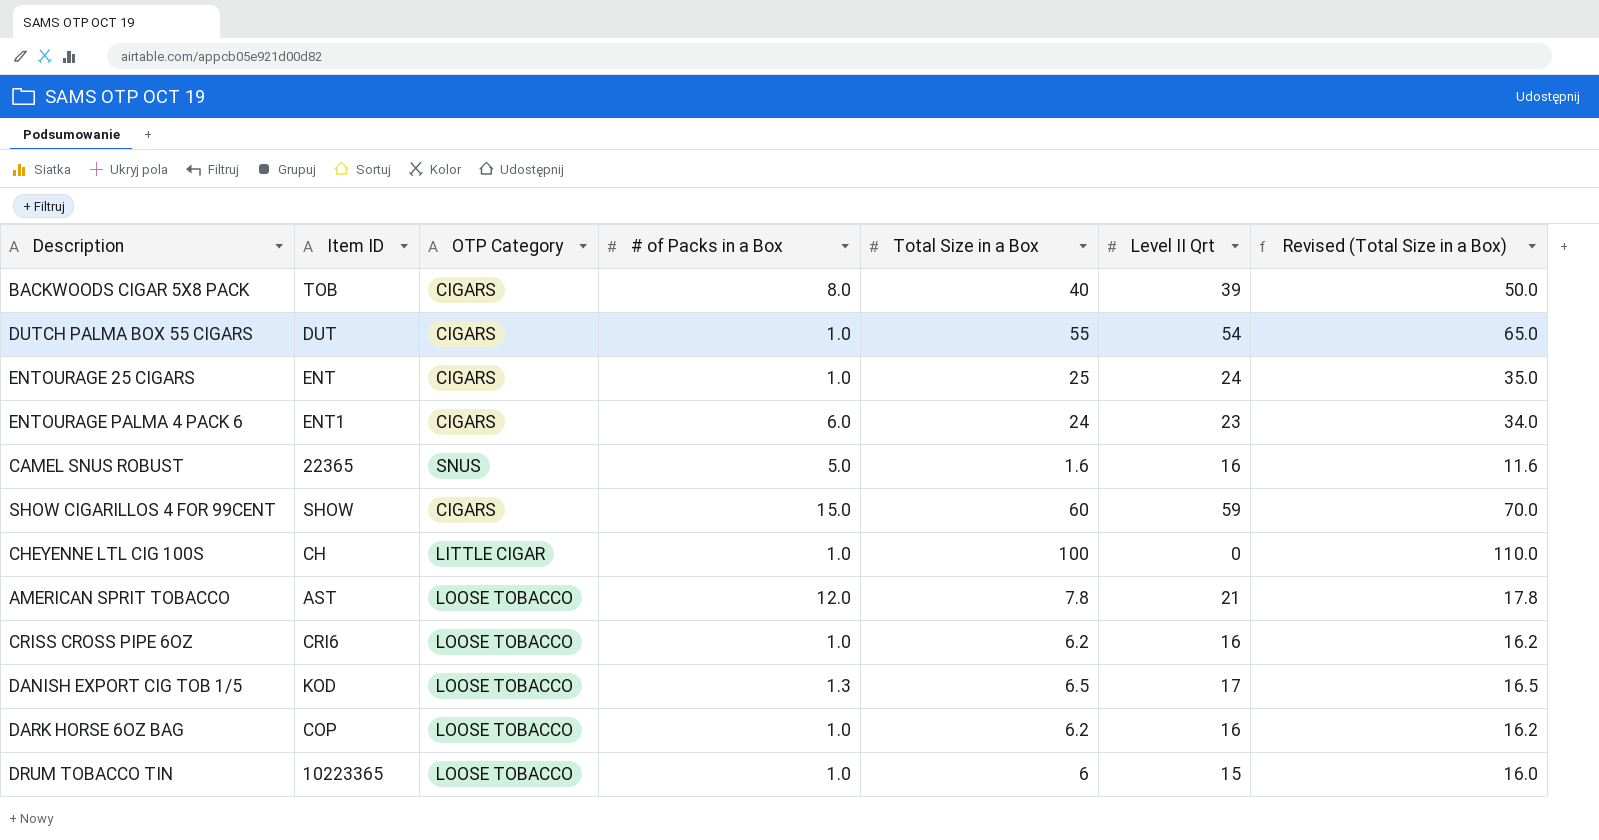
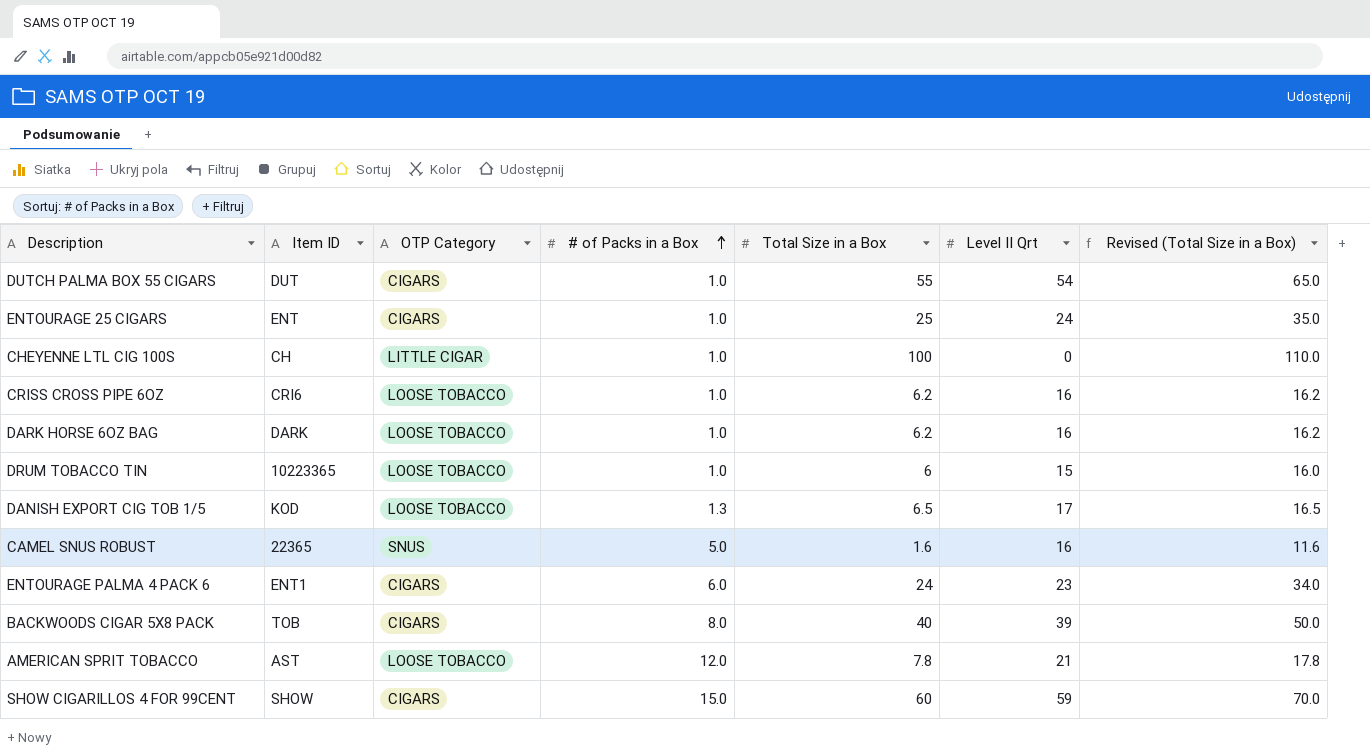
row order: none -> # of Packs in a Box ascending
DARK HORSE 6OZ BAG | Item ID: COP -> DARK

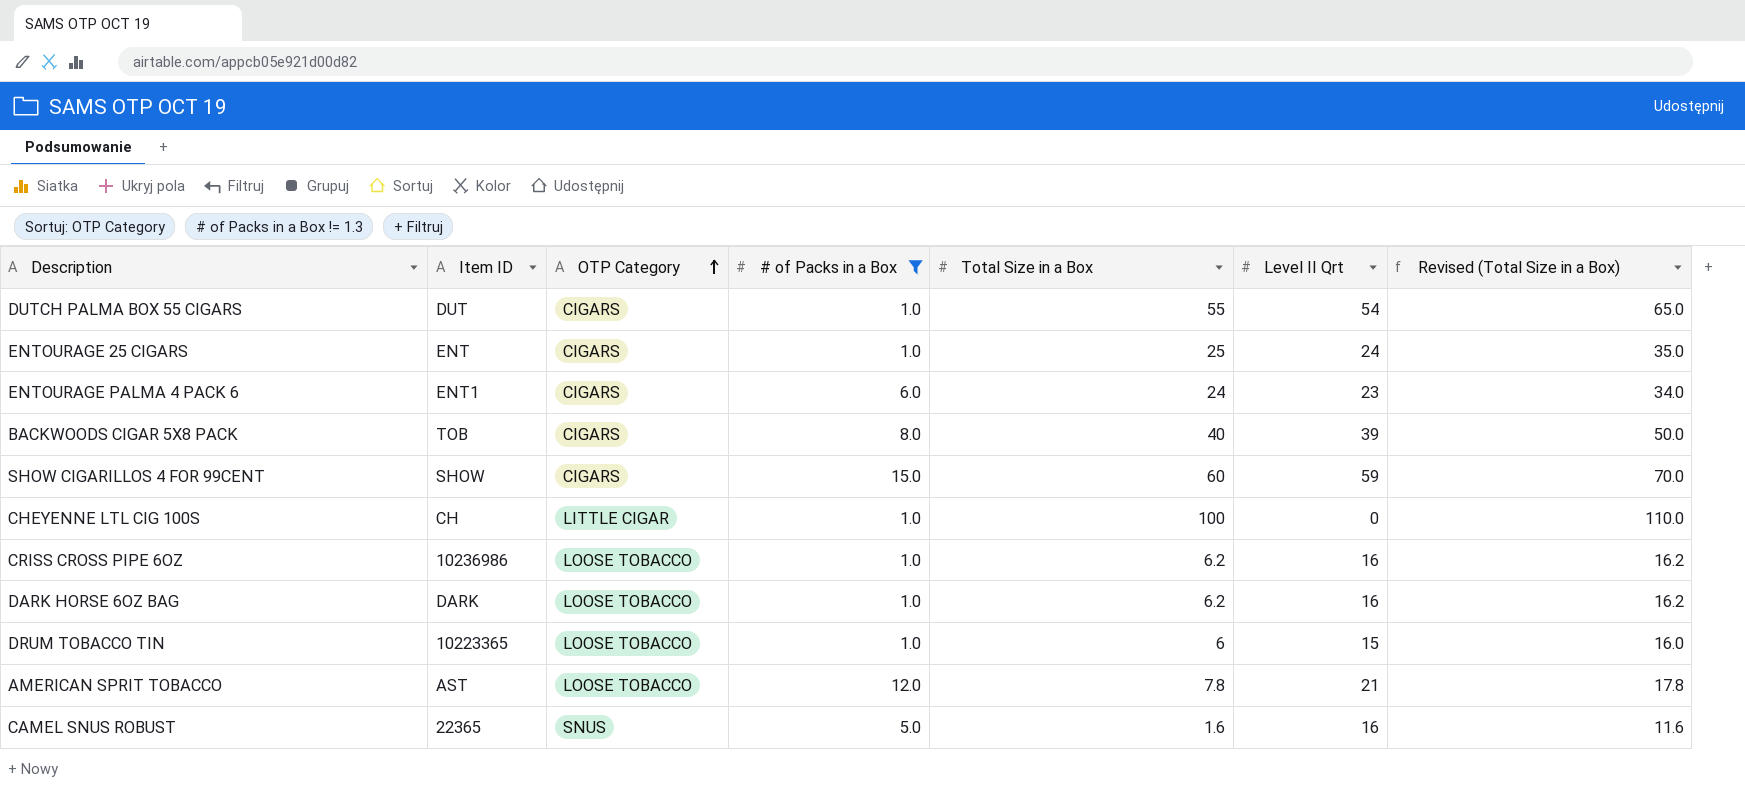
filter: none -> # of Packs in a Box != 1.3
row order: # of Packs in a Box ascending -> OTP Category ascending
CRISS CROSS PIPE 6OZ | Item ID: CRI6 -> 10236986

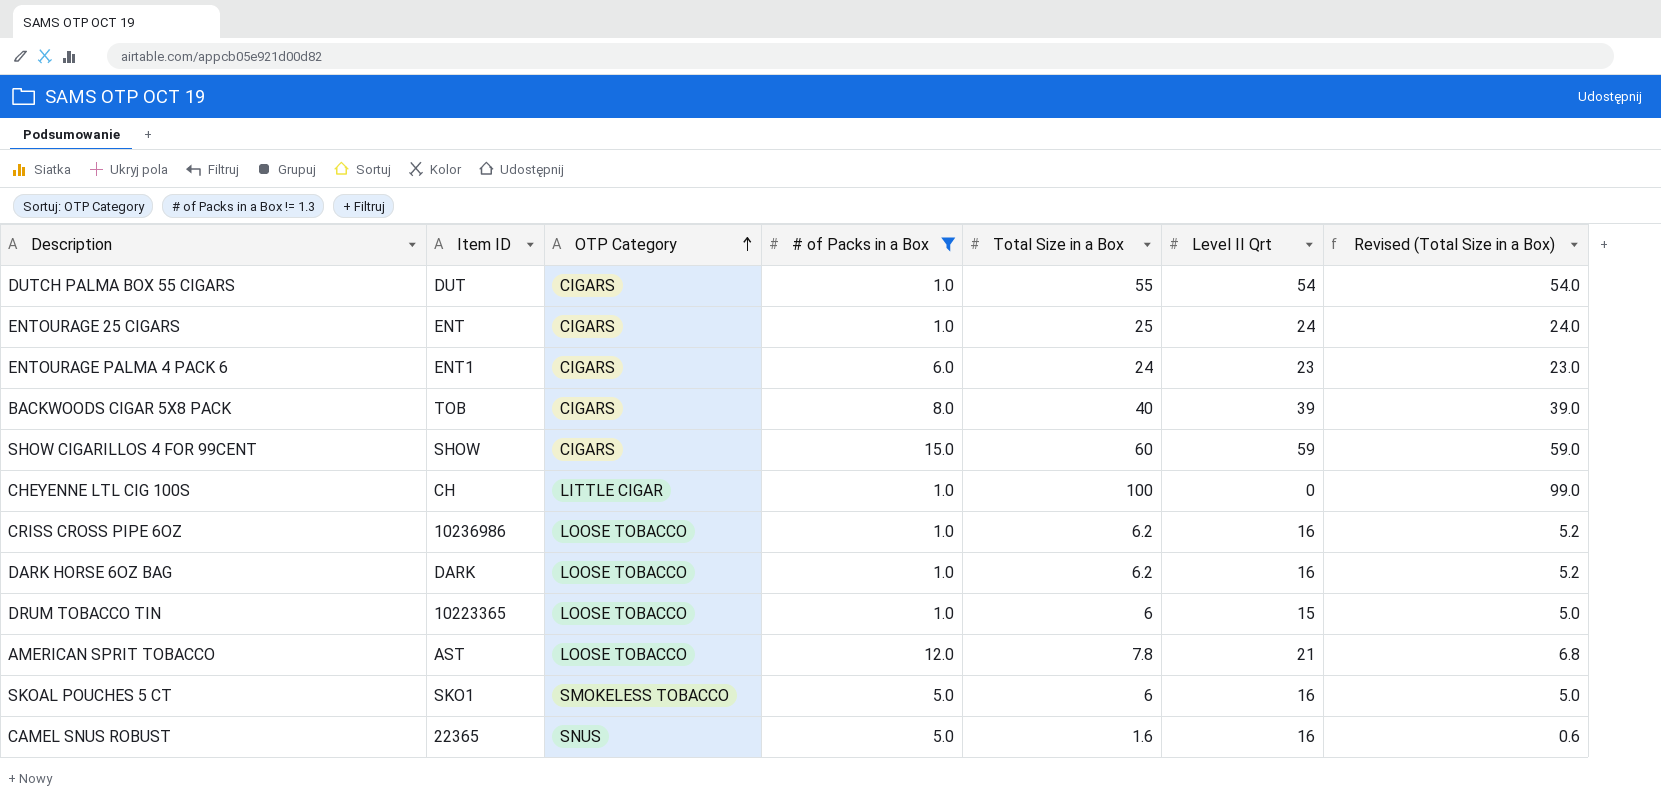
column Revised (Total Size in a Box) | formula: [Total Size in a Box] + 10 -> [Total Size in a Box] - 1
row SKOAL POUCHES 5 CT: none -> SKO1 | SMOKELESS TOBACCO | 5.0 | 6 | 16 | 5.0

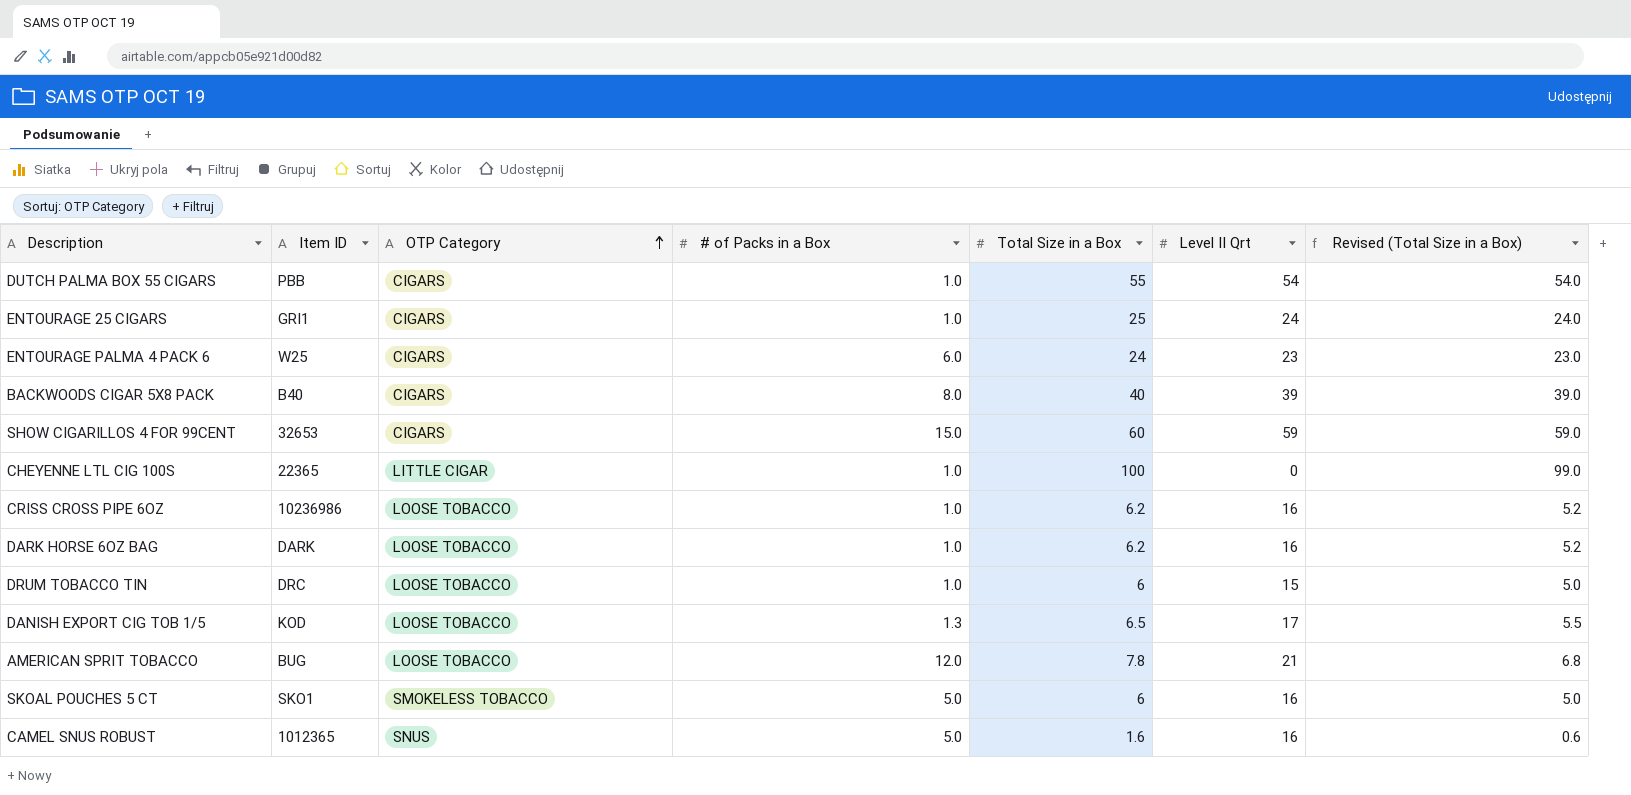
filter: # of Packs in a Box != 1.3 -> none
DUTCH PALMA BOX 55 CIGARS | Item ID: DUT -> PBB
ENTOURAGE 25 CIGARS | Item ID: ENT -> GRI1
ENTOURAGE PALMA 4 PACK 6 | Item ID: ENT1 -> W25
BACKWOODS CIGAR 5X8 PACK | Item ID: TOB -> B40
SHOW CIGARILLOS 4 FOR 99CENT | Item ID: SHOW -> 32653
CHEYENNE LTL CIG 100S | Item ID: CH -> 22365
DRUM TOBACCO TIN | Item ID: 10223365 -> DRC
AMERICAN SPRIT TOBACCO | Item ID: AST -> BUG
CAMEL SNUS ROBUST | Item ID: 22365 -> 1012365

